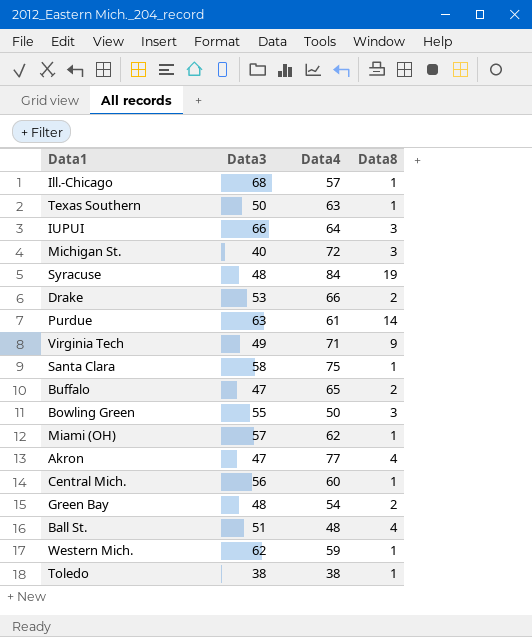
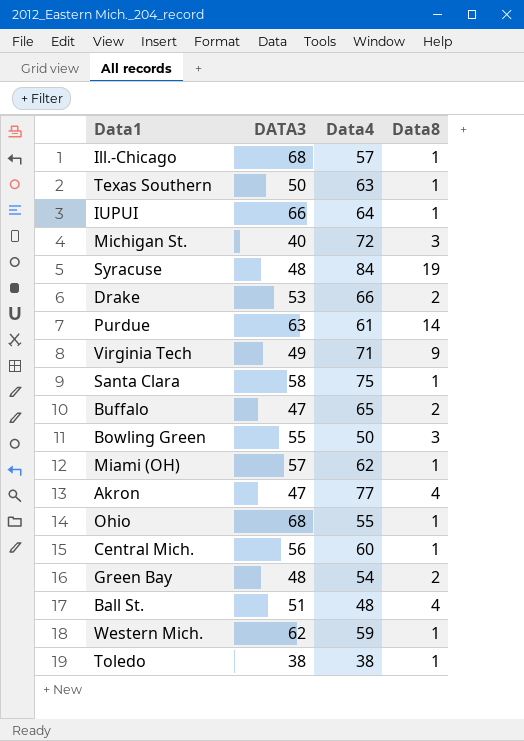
column name: Data3 -> DATA3
IUPUI | Data8: 3 -> 1
row Ohio: none -> 68 | 55 | 1

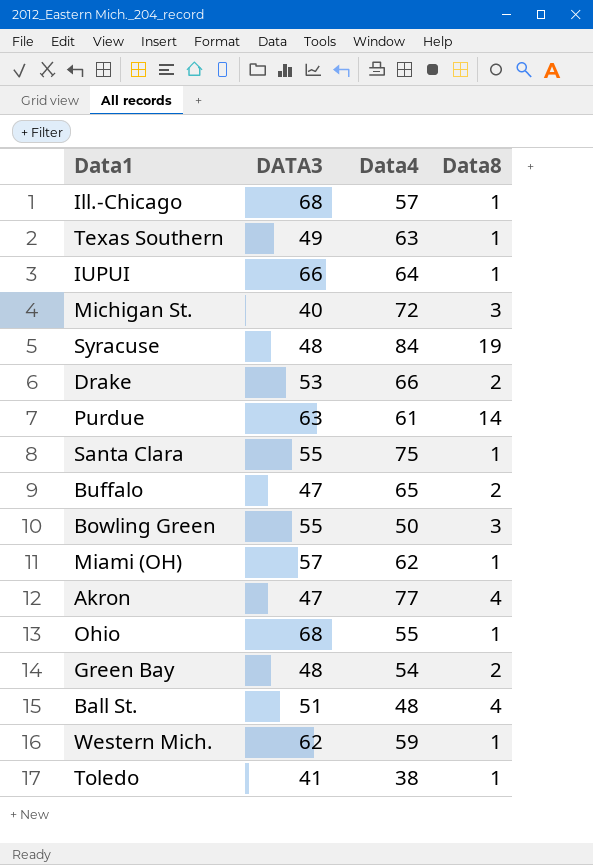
row Virginia Tech: 49 | 71 | 9 -> none
row Central Mich.: 56 | 60 | 1 -> none
Texas Southern | DATA3: 50 -> 49
Santa Clara | DATA3: 58 -> 55
Toledo | DATA3: 38 -> 41

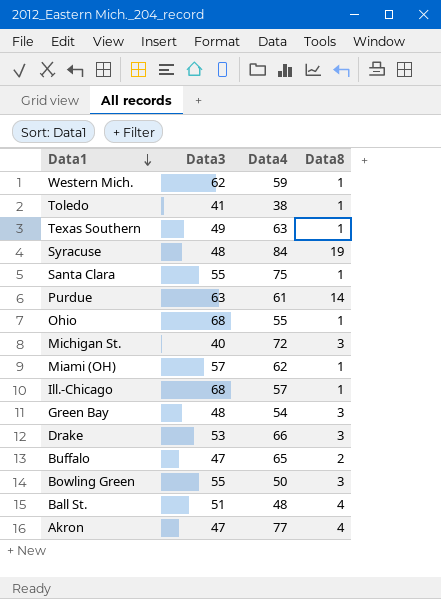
row order: none -> Data1 descending
column name: DATA3 -> Data3
row IUPUI: 66 | 64 | 1 -> none
Green Bay | Data8: 2 -> 3
Drake | Data8: 2 -> 3

